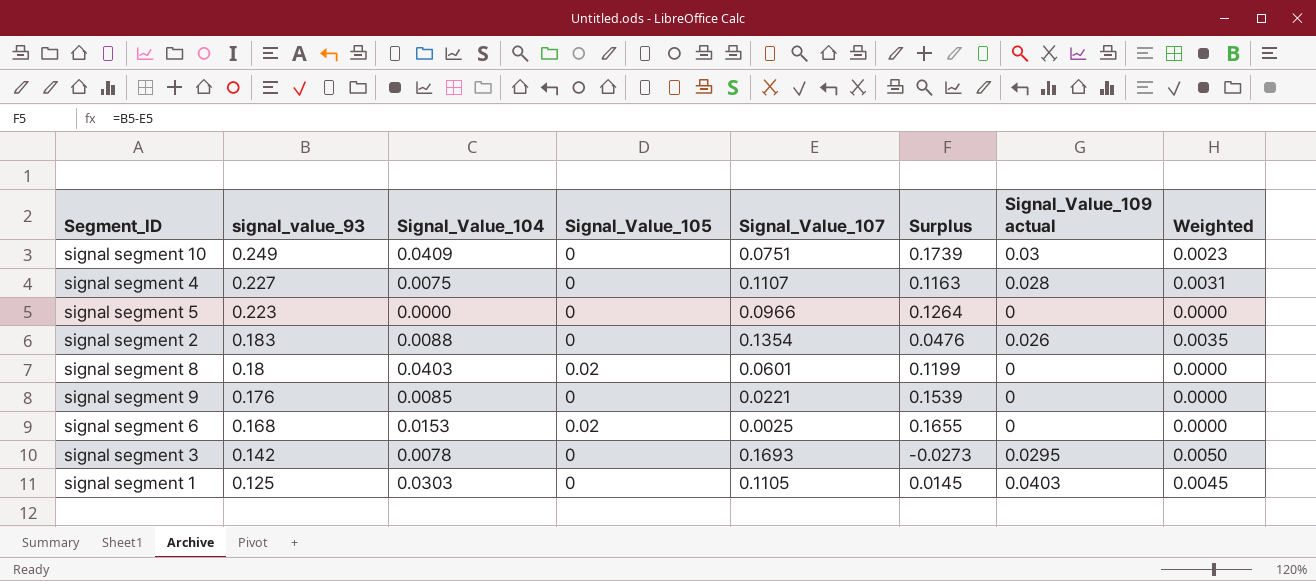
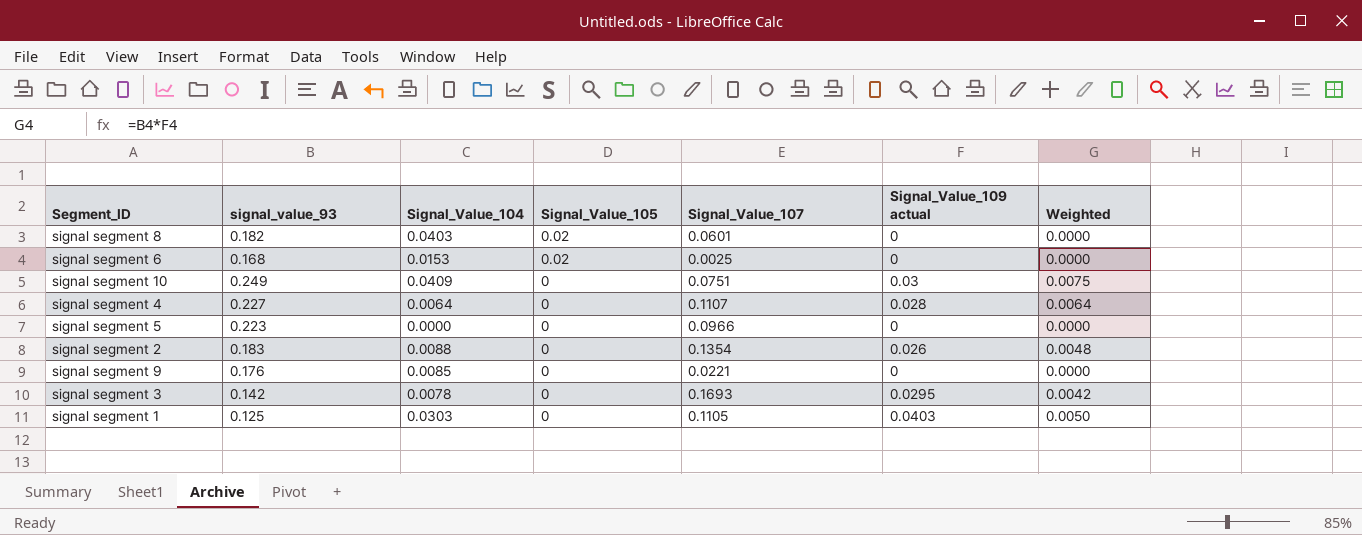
row order: signal_value_93 descending -> Signal_Value_105 descending
column Surplus | formula: [signal_value_93] - [Signal_Value_107] -> none
column Weighted | formula: [Signal_Value_107] * [Signal_Value_109 actual] -> [signal_value_93] * [Signal_Value_109 actual]
signal segment 8 | signal_value_93: 0.18 -> 0.182
signal segment 4 | Signal_Value_104: 0.0075 -> 0.0064

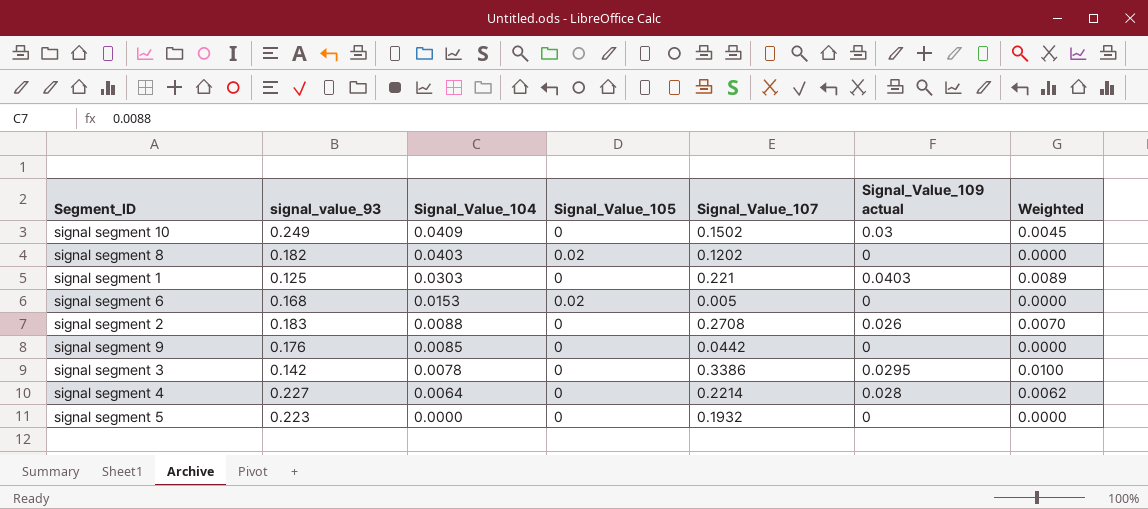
row order: Signal_Value_105 descending -> Signal_Value_104 descending
column Weighted | formula: [signal_value_93] * [Signal_Value_109 actual] -> [Signal_Value_107] * [Signal_Value_109 actual]
signal segment 10 | Signal_Value_107: 0.0751 -> 0.1502
signal segment 8 | Signal_Value_107: 0.0601 -> 0.1202
signal segment 1 | Signal_Value_107: 0.1105 -> 0.221
signal segment 6 | Signal_Value_107: 0.0025 -> 0.005
signal segment 2 | Signal_Value_107: 0.1354 -> 0.2708
signal segment 9 | Signal_Value_107: 0.0221 -> 0.0442
signal segment 3 | Signal_Value_107: 0.1693 -> 0.3386
signal segment 4 | Signal_Value_107: 0.1107 -> 0.2214
signal segment 5 | Signal_Value_107: 0.0966 -> 0.1932

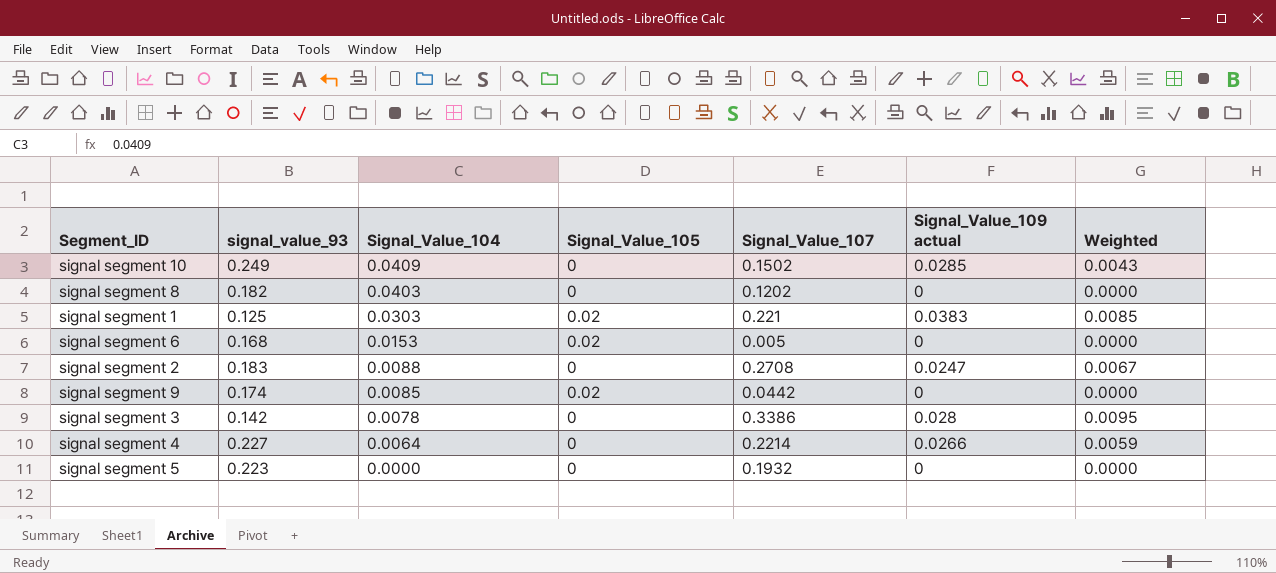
signal segment 10 | Signal_Value_109 actual: 0.03 -> 0.0285
signal segment 10 | Weighted: 0.0045 -> 0.0043
signal segment 8 | Signal_Value_105: 0.02 -> 0
signal segment 1 | Signal_Value_105: 0 -> 0.02
signal segment 1 | Signal_Value_109 actual: 0.0403 -> 0.0383
signal segment 1 | Weighted: 0.0089 -> 0.0085
signal segment 2 | Signal_Value_109 actual: 0.026 -> 0.0247
signal segment 2 | Weighted: 0.0070 -> 0.0067
signal segment 9 | signal_value_93: 0.176 -> 0.174
signal segment 9 | Signal_Value_105: 0 -> 0.02
signal segment 3 | Signal_Value_109 actual: 0.0295 -> 0.028
signal segment 3 | Weighted: 0.0100 -> 0.0095
signal segment 4 | Signal_Value_109 actual: 0.028 -> 0.0266
signal segment 4 | Weighted: 0.0062 -> 0.0059

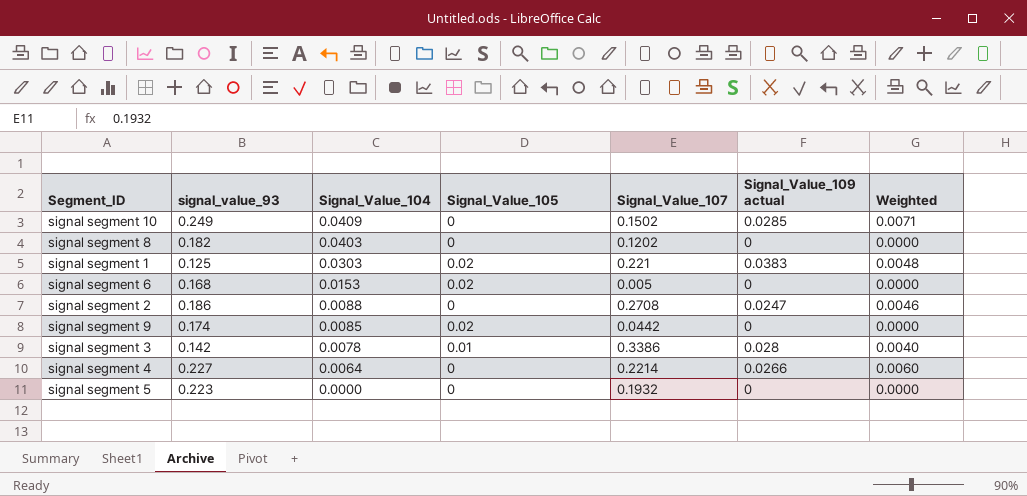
column Weighted | formula: [Signal_Value_107] * [Signal_Value_109 actual] -> [signal_value_93] * [Signal_Value_109 actual]
signal segment 2 | signal_value_93: 0.183 -> 0.186
signal segment 3 | Signal_Value_105: 0 -> 0.01

